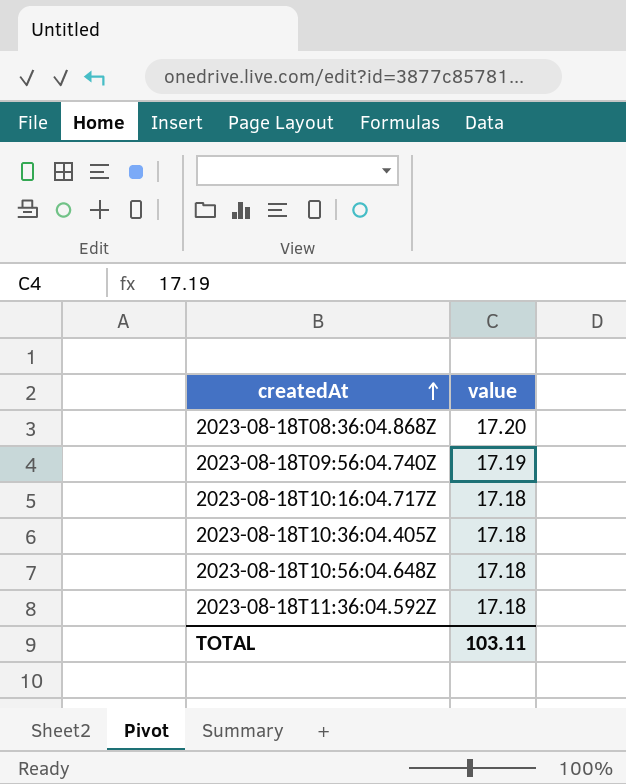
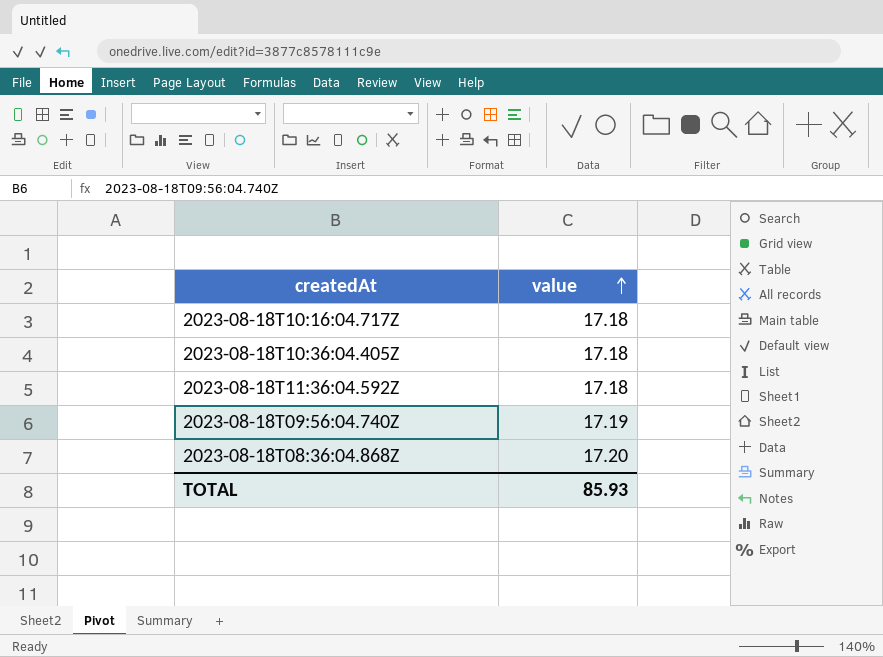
row order: createdAt ascending -> value ascending
row 2023-08-18T10:56:04.648Z: 17.18 -> none
TOTAL | value: 103.11 -> 85.93

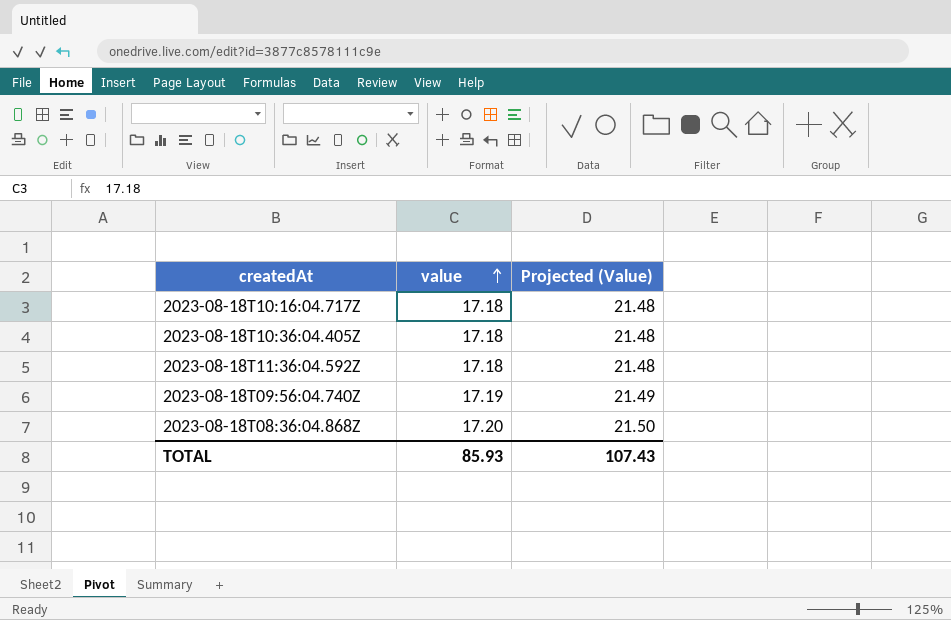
column Projected (Value) | formula: none -> [value] * 1.25

